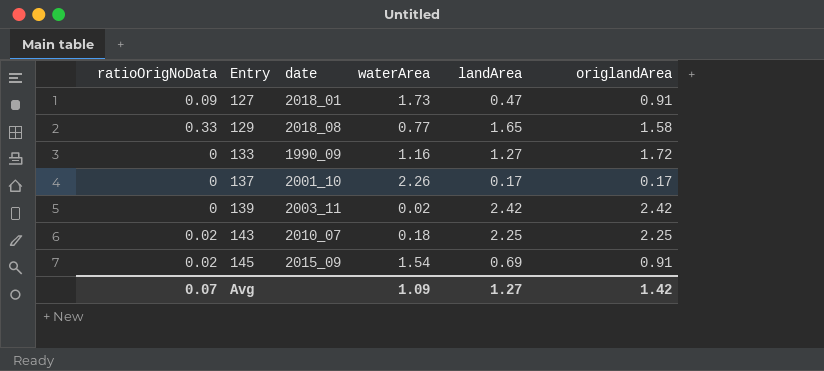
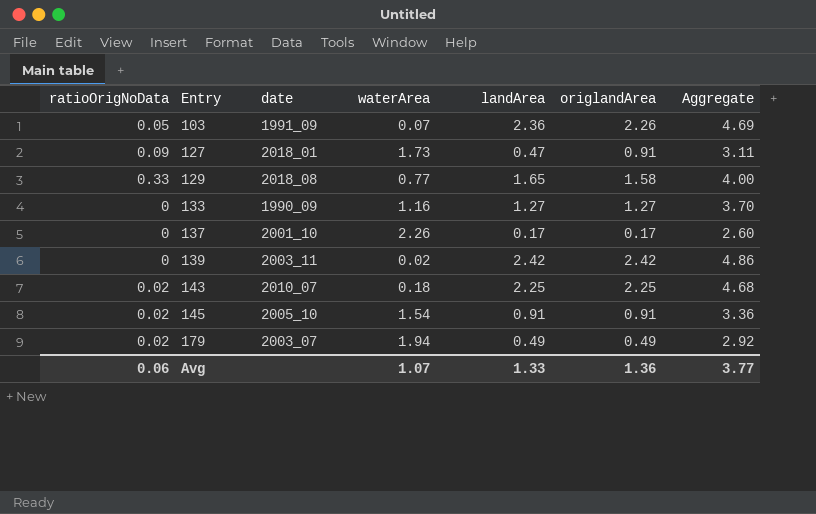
column Aggregate | formula: none -> [waterArea] + [landArea] + [origlandArea]
row 103: none -> 0.05 | 1991_09 | 0.07 | 2.36 | 2.26 | 4.69
133 | origlandArea: 1.72 -> 1.27
145 | date: 2015_09 -> 2005_10
145 | landArea: 0.69 -> 0.91
row 179: none -> 0.02 | 2003_07 | 1.94 | 0.49 | 0.49 | 2.92
Avg | ratioOrigNoData: 0.07 -> 0.06
Avg | waterArea: 1.09 -> 1.07
Avg | landArea: 1.27 -> 1.33
Avg | origlandArea: 1.42 -> 1.36

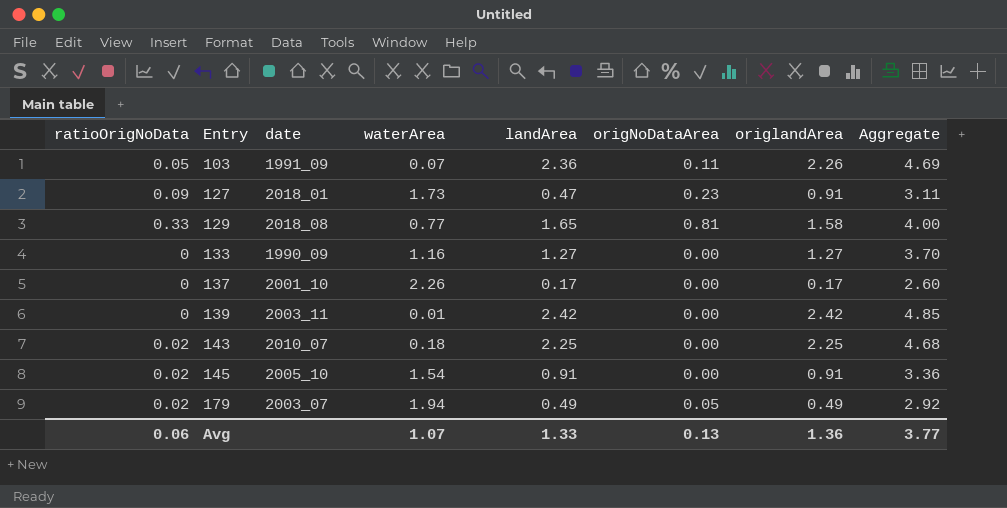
column origNoDataArea | position: none -> 6
139 | waterArea: 0.02 -> 0.01
139 | Aggregate: 4.86 -> 4.85

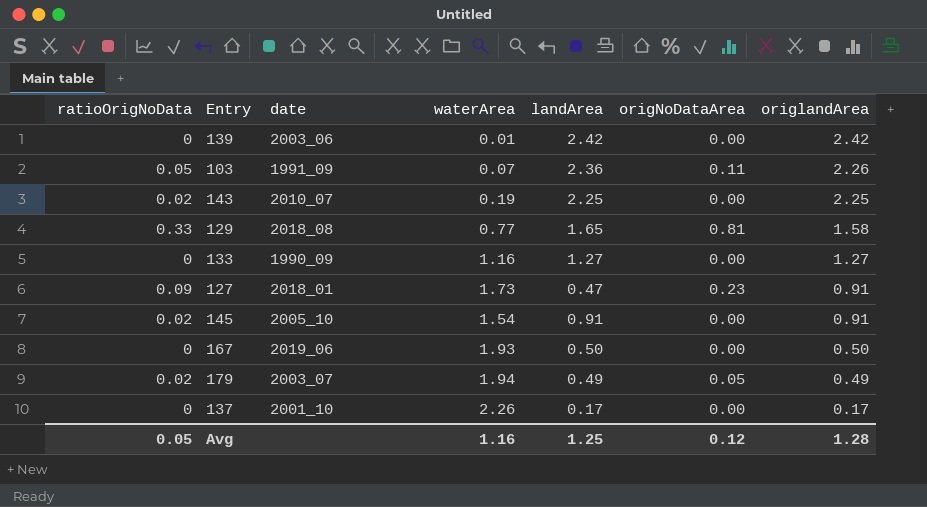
row order: Entry ascending -> origlandArea descending
column Aggregate | formula: [waterArea] + [landArea] + [origlandArea] -> none
139 | date: 2003_11 -> 2003_06
143 | waterArea: 0.18 -> 0.19
row 167: none -> 0 | 2019_06 | 1.93 | 0.50 | 0.00 | 0.50
Avg | ratioOrigNoData: 0.06 -> 0.05
Avg | waterArea: 1.07 -> 1.16
Avg | landArea: 1.33 -> 1.25
Avg | origNoDataArea: 0.13 -> 0.12
Avg | origlandArea: 1.36 -> 1.28

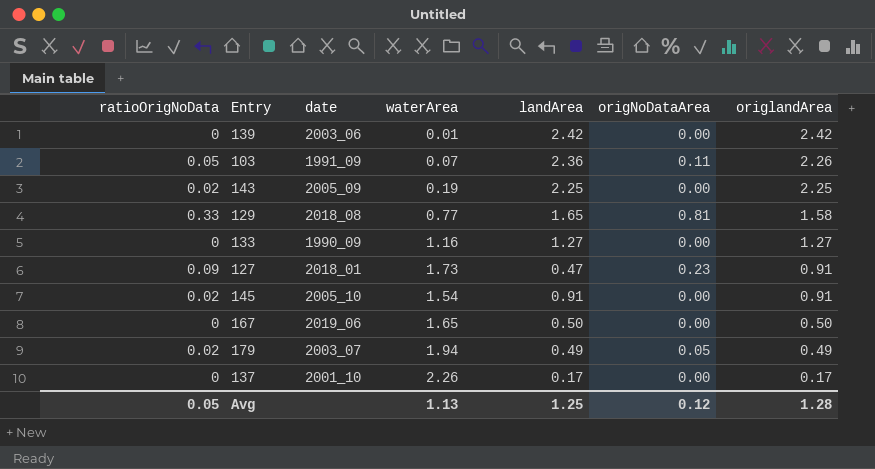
143 | date: 2010_07 -> 2005_09
167 | waterArea: 1.93 -> 1.65
Avg | waterArea: 1.16 -> 1.13

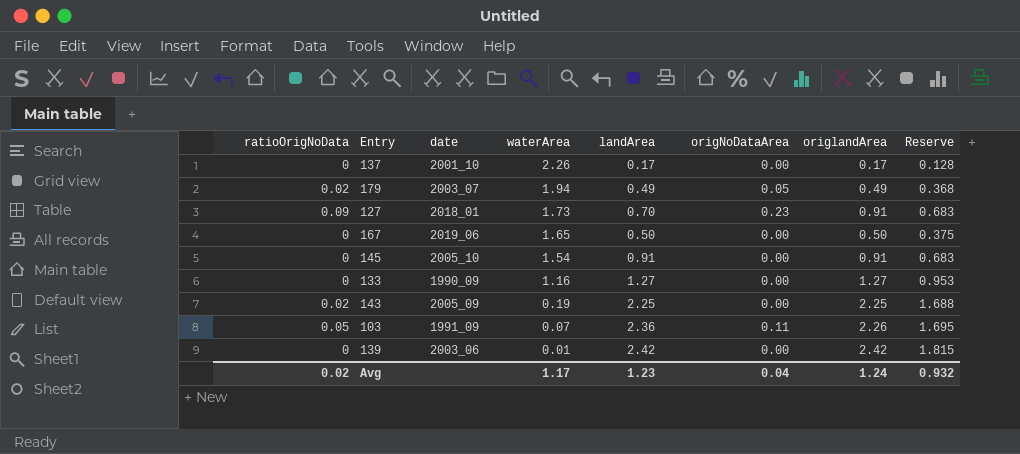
row order: origlandArea descending -> waterArea descending
column Reserve | formula: none -> [origlandArea] * 0.75
row 129: 0.33 | 2018_08 | 0.77 | 1.65 | 0.81 | 1.58 -> none
127 | landArea: 0.47 -> 0.70
145 | ratioOrigNoData: 0.02 -> 0
Avg | ratioOrigNoData: 0.05 -> 0.02
Avg | waterArea: 1.13 -> 1.17
Avg | landArea: 1.25 -> 1.23
Avg | origNoDataArea: 0.12 -> 0.04
Avg | origlandArea: 1.28 -> 1.24

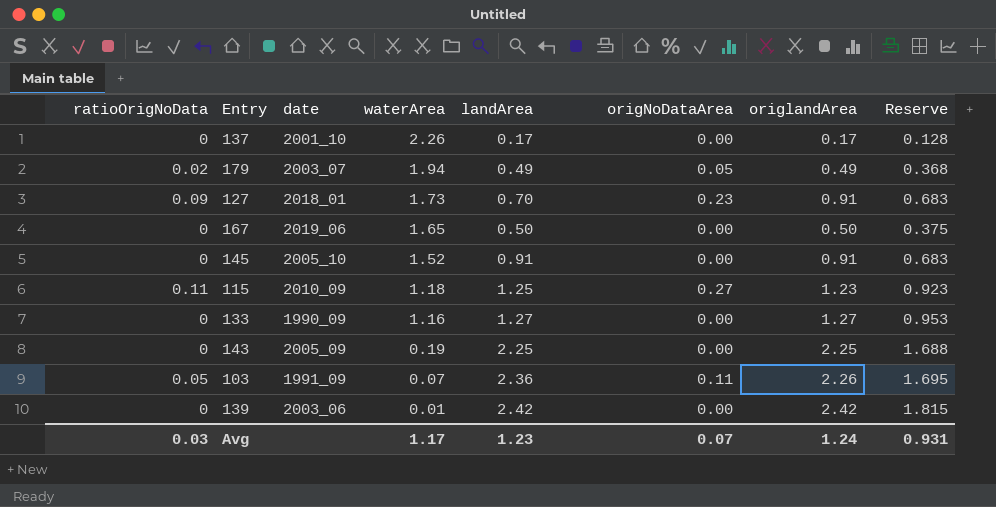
145 | waterArea: 1.54 -> 1.52
row 115: none -> 0.11 | 2010_09 | 1.18 | 1.25 | 0.27 | 1.23 | 0.923
143 | ratioOrigNoData: 0.02 -> 0
Avg | ratioOrigNoData: 0.02 -> 0.03
Avg | origNoDataArea: 0.04 -> 0.07
Avg | Reserve: 0.932 -> 0.931

